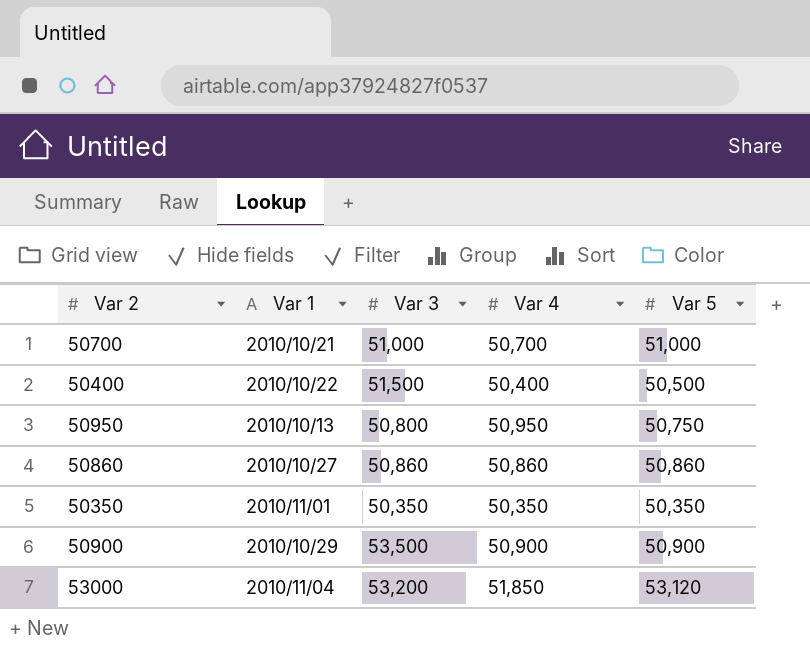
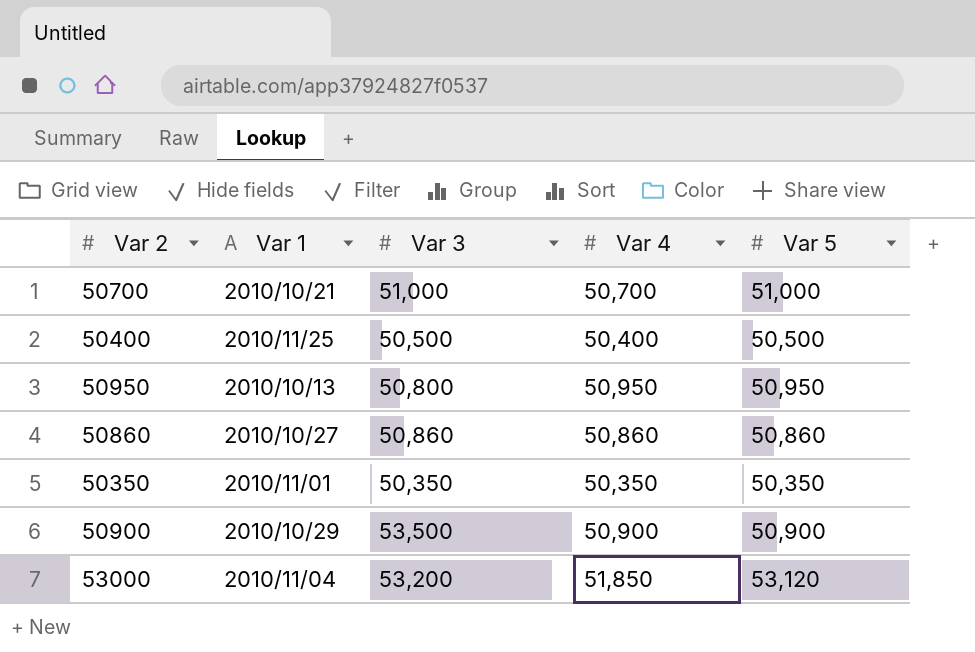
50400 | Var 1: 2010/10/22 -> 2010/11/25
50400 | Var 3: 51,500 -> 50,500
50950 | Var 5: 50,750 -> 50,950

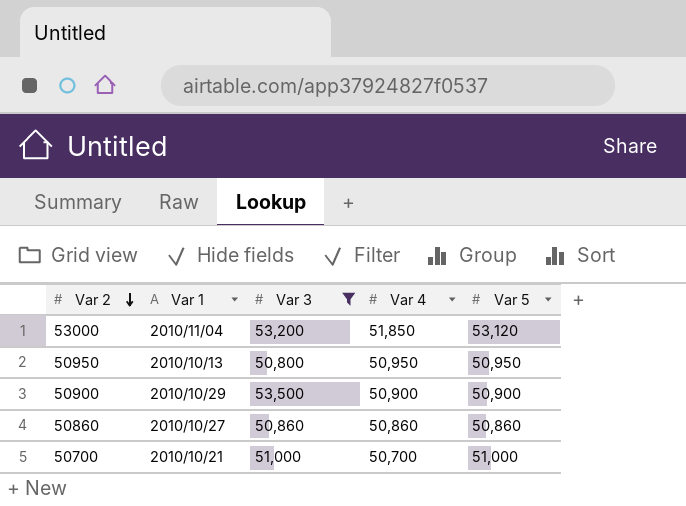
filter: none -> Var 3 >= 50,800
row order: none -> Var 2 descending

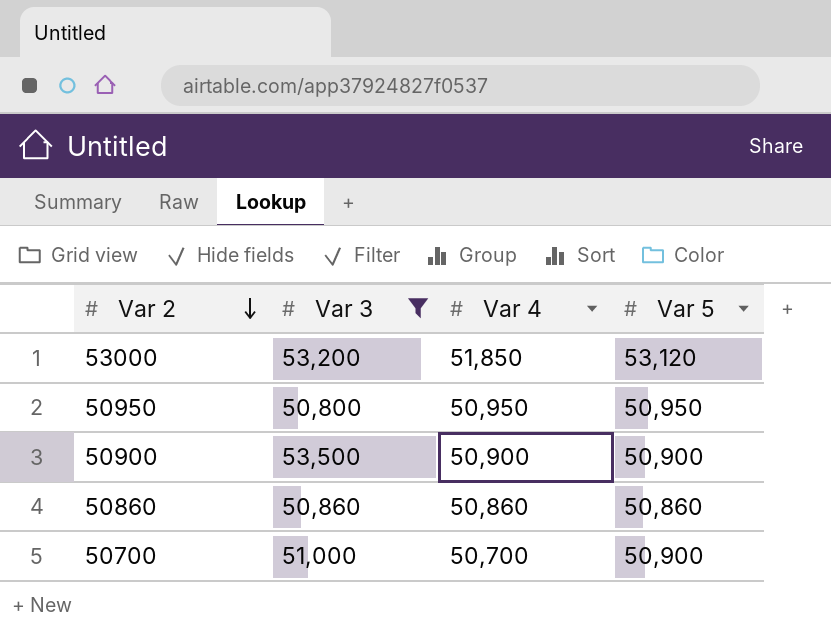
column Var 1 | position: 2 -> none
50700 | Var 5: 51,000 -> 50,900

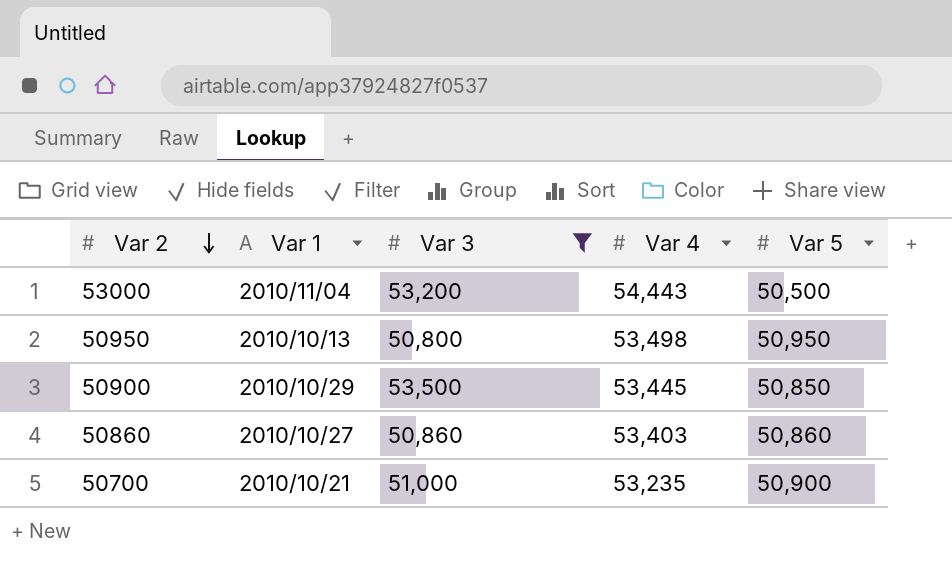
column Var 1 | position: none -> 2
53000 | Var 4: 51,850 -> 54,443
53000 | Var 5: 53,120 -> 50,500
50950 | Var 4: 50,950 -> 53,498
50900 | Var 4: 50,900 -> 53,445
50900 | Var 5: 50,900 -> 50,850
50860 | Var 4: 50,860 -> 53,403
50700 | Var 4: 50,700 -> 53,235

